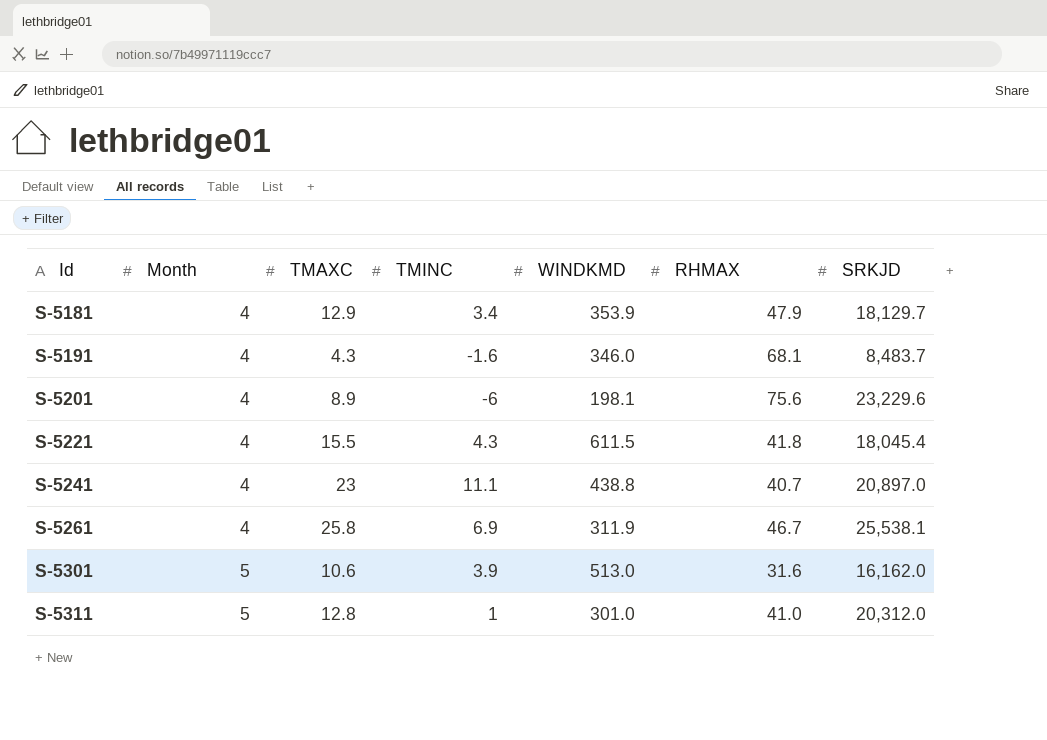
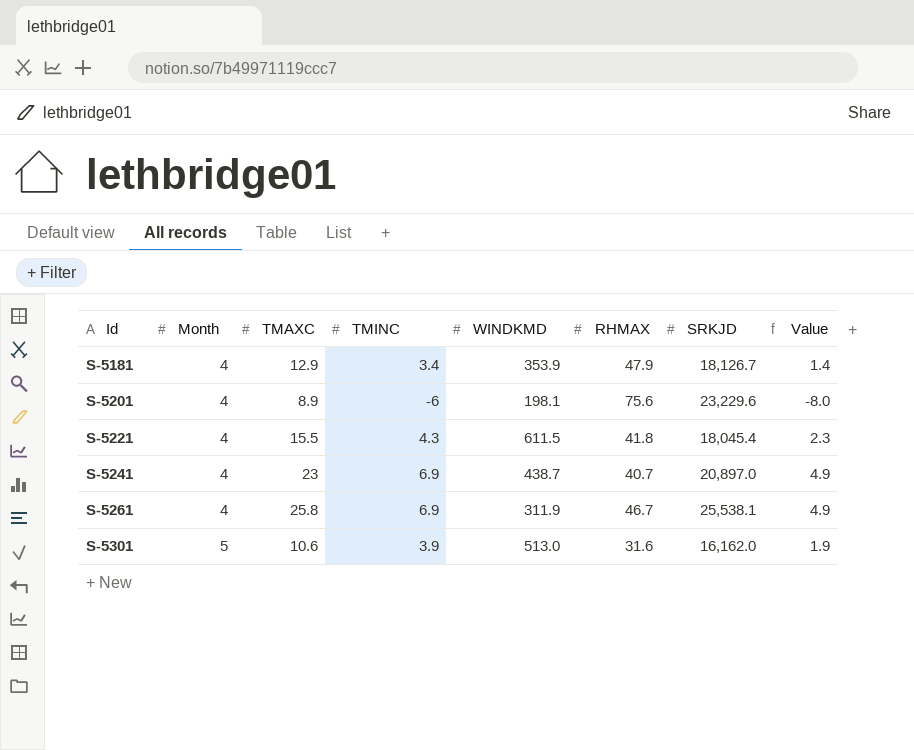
column Value | formula: none -> [TMINC] - 2
row S-5191: 4 | 4.3 | -1.6 | 346.0 | 68.1 | 8,483.7 -> none
row S-5311: 5 | 12.8 | 1 | 301.0 | 41.0 | 20,312.0 -> none
S-5181 | SRKJD: 18,129.7 -> 18,126.7
S-5241 | TMINC: 11.1 -> 6.9
S-5241 | WINDKMD: 438.8 -> 438.7

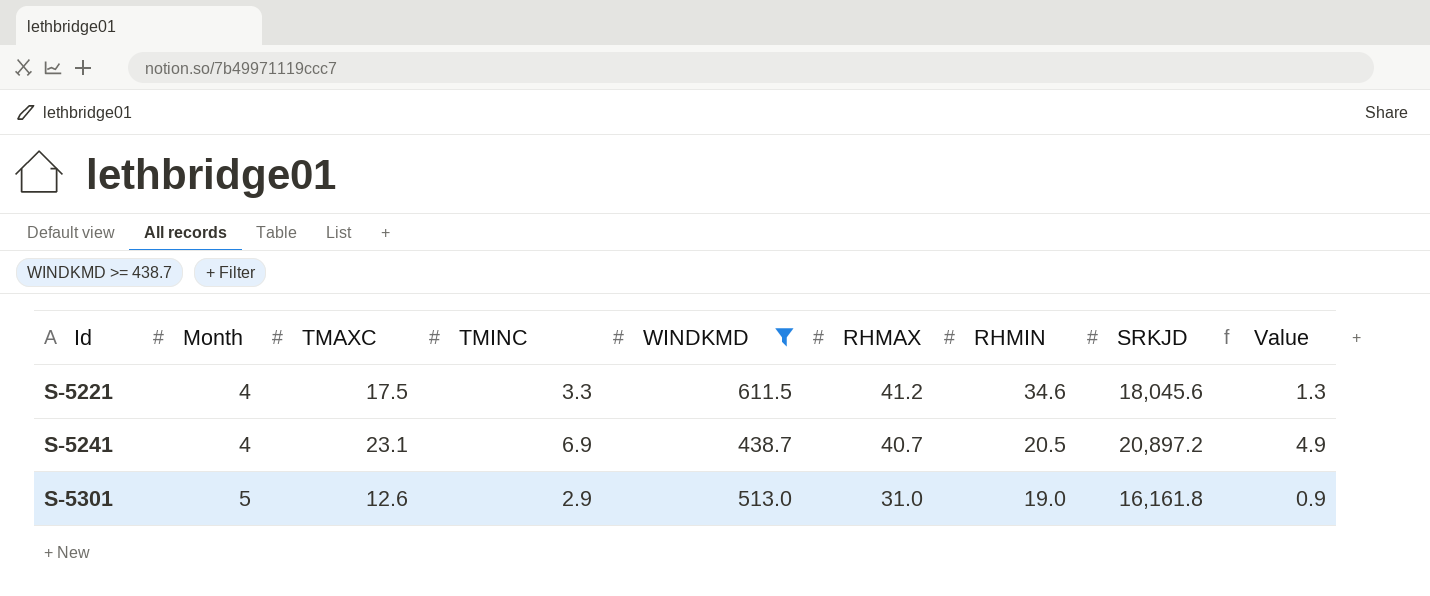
filter: none -> WINDKMD >= 438.7
column RHMIN | position: none -> 7
S-5221 | TMAXC: 15.5 -> 17.5
S-5221 | TMINC: 4.3 -> 3.3
S-5221 | RHMAX: 41.8 -> 41.2
S-5221 | SRKJD: 18,045.4 -> 18,045.6
S-5221 | Value: 2.3 -> 1.3
S-5241 | TMAXC: 23 -> 23.1
S-5241 | SRKJD: 20,897.0 -> 20,897.2
S-5301 | TMAXC: 10.6 -> 12.6
S-5301 | TMINC: 3.9 -> 2.9
S-5301 | RHMAX: 31.6 -> 31.0
S-5301 | SRKJD: 16,162.0 -> 16,161.8
S-5301 | Value: 1.9 -> 0.9

